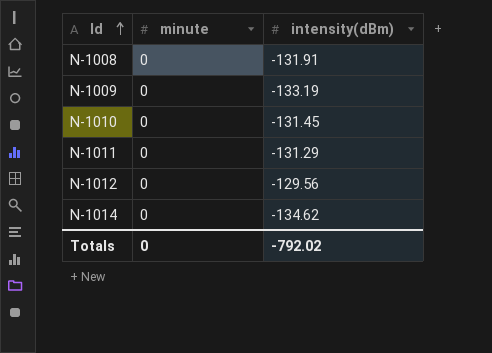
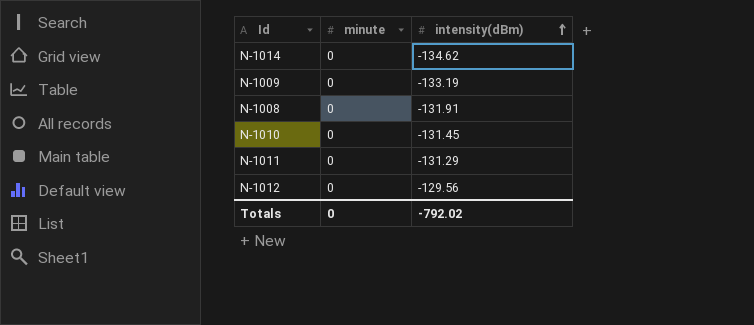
row order: Id ascending -> intensity(dBm) ascending

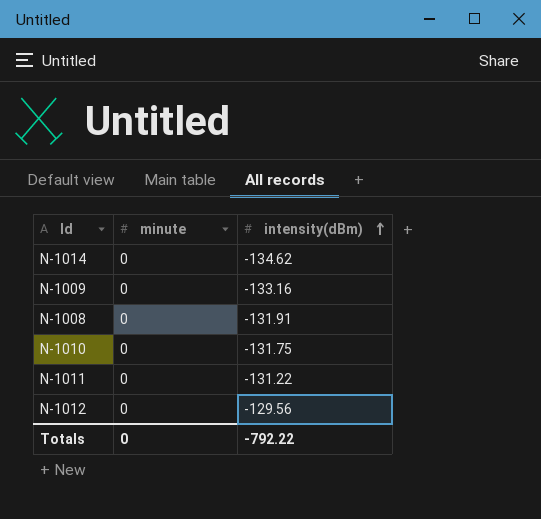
N-1009 | intensity(dBm): -133.19 -> -133.16
N-1010 | intensity(dBm): -131.45 -> -131.75
N-1011 | intensity(dBm): -131.29 -> -131.22
Totals | intensity(dBm): -792.02 -> -792.22

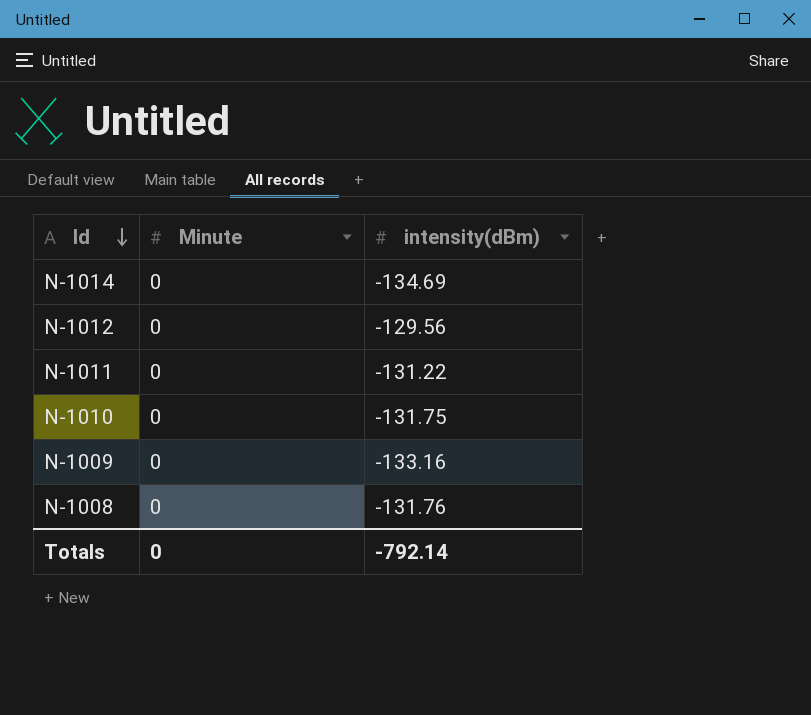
row order: intensity(dBm) ascending -> Id descending
column name: minute -> Minute
N-1014 | intensity(dBm): -134.62 -> -134.69
N-1008 | intensity(dBm): -131.91 -> -131.76
Totals | intensity(dBm): -792.22 -> -792.14

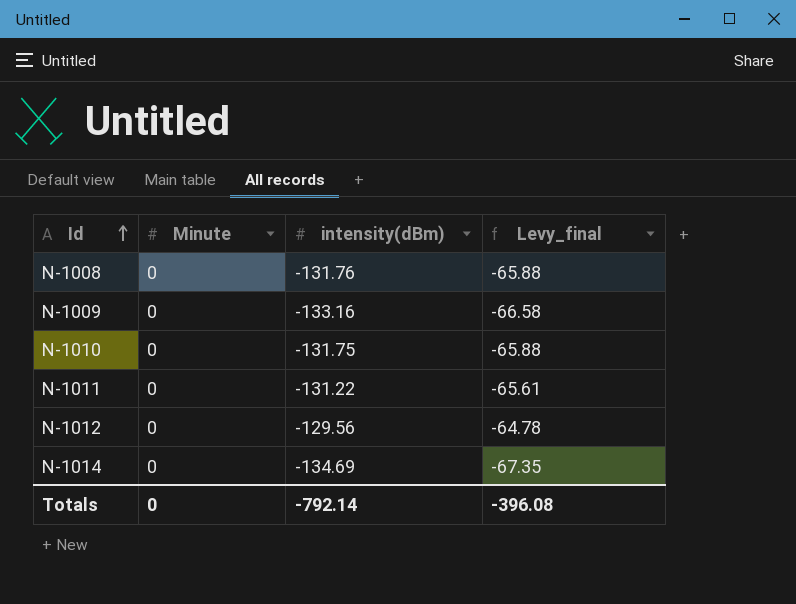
row order: Id descending -> Id ascending
column Levy_final | formula: none -> [intensity(dBm)] * 0.5

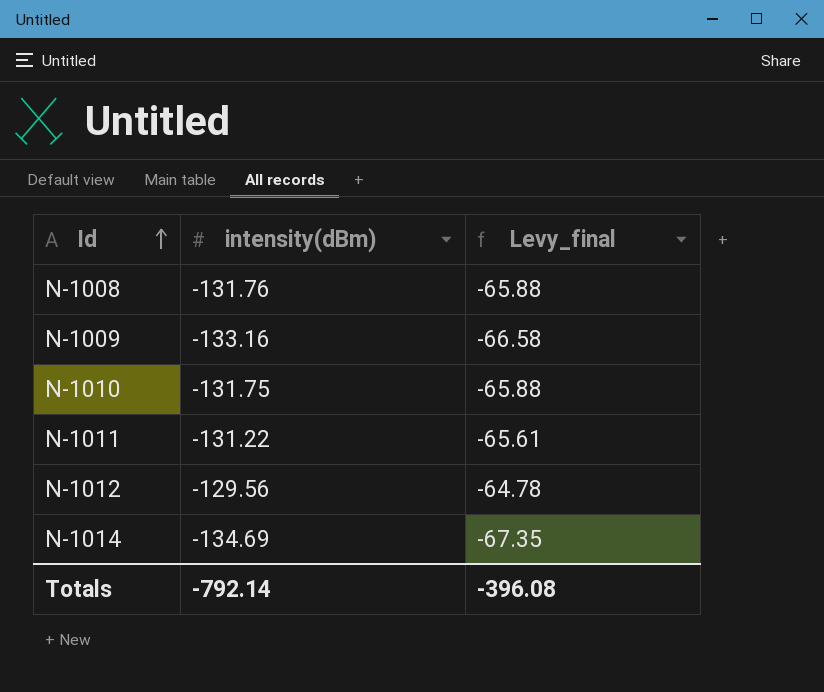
column Minute | position: 2 -> none

